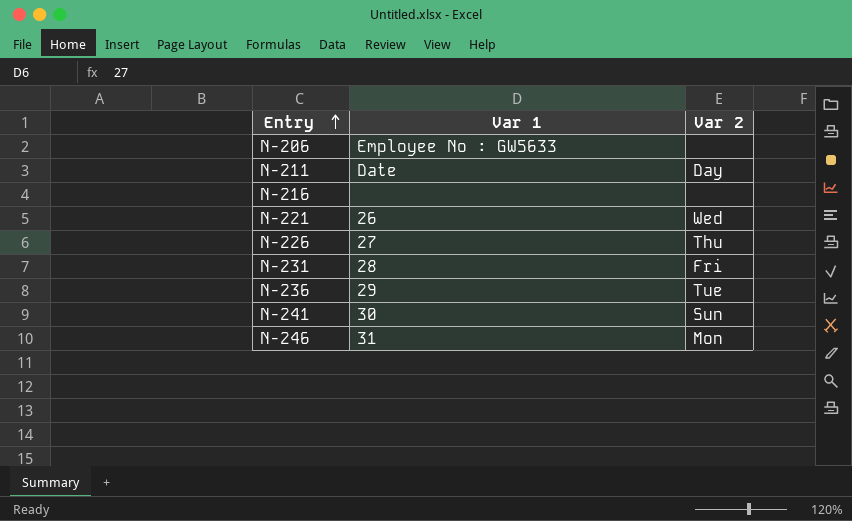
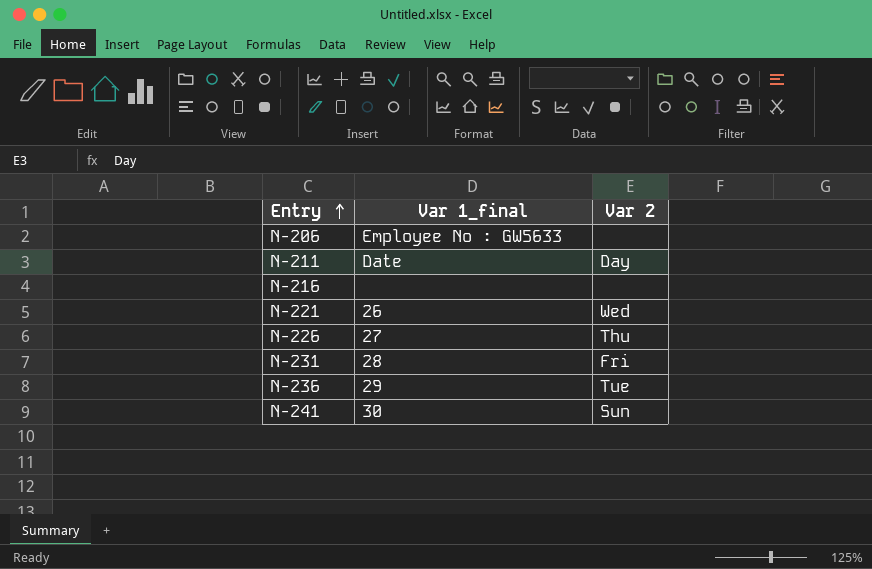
column name: Var 1 -> Var 1_final
row N-246: 31 | Mon -> none

